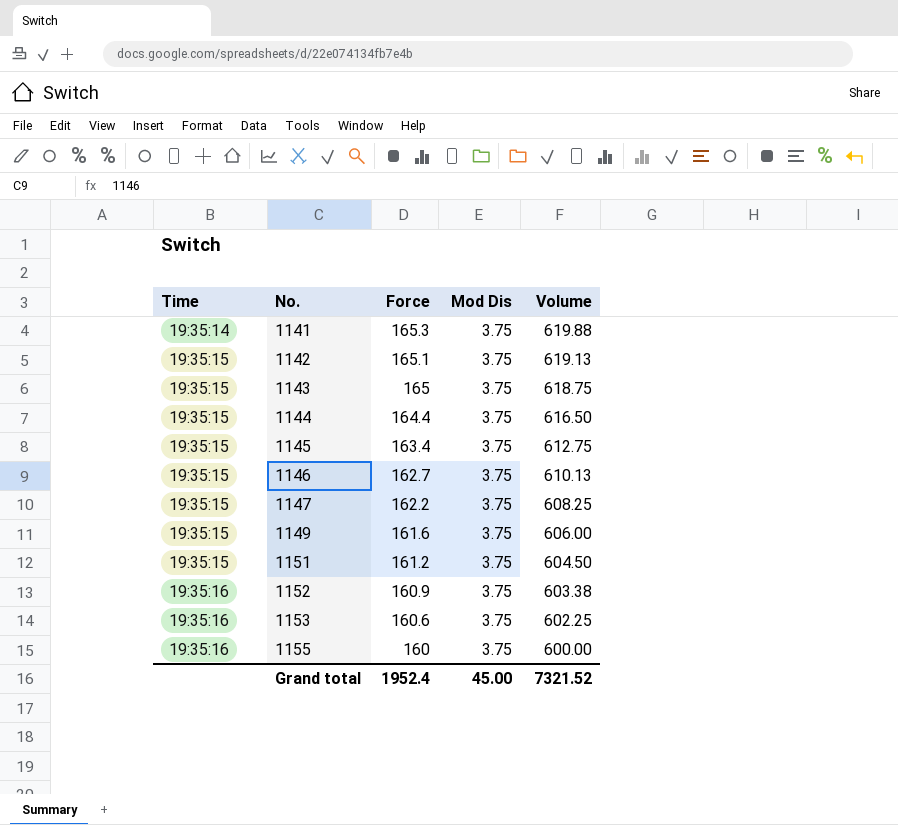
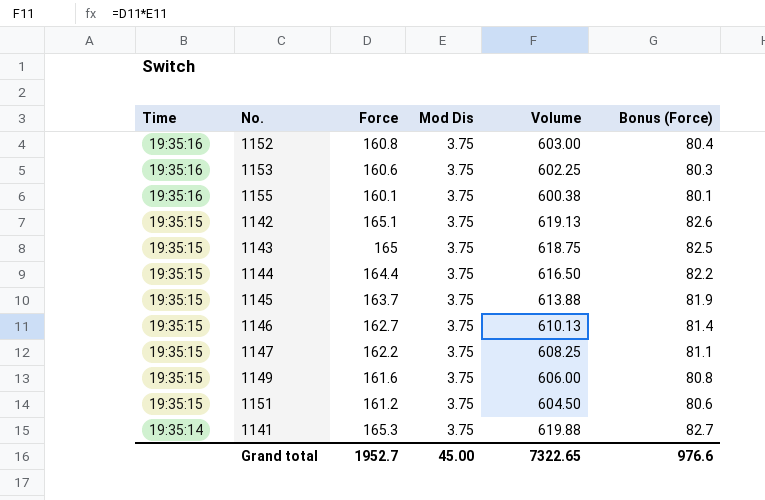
row order: Time ascending -> Time descending
column Bonus (Force) | formula: none -> [Force] * 0.5
1152 | Force: 160.9 -> 160.8
1152 | Volume: 603.38 -> 603.00
1155 | Force: 160 -> 160.1
1155 | Volume: 600.00 -> 600.38
1145 | Force: 163.4 -> 163.7
1145 | Volume: 612.75 -> 613.88
Grand total | Force: 1952.4 -> 1952.7
Grand total | Volume: 7321.52 -> 7322.65

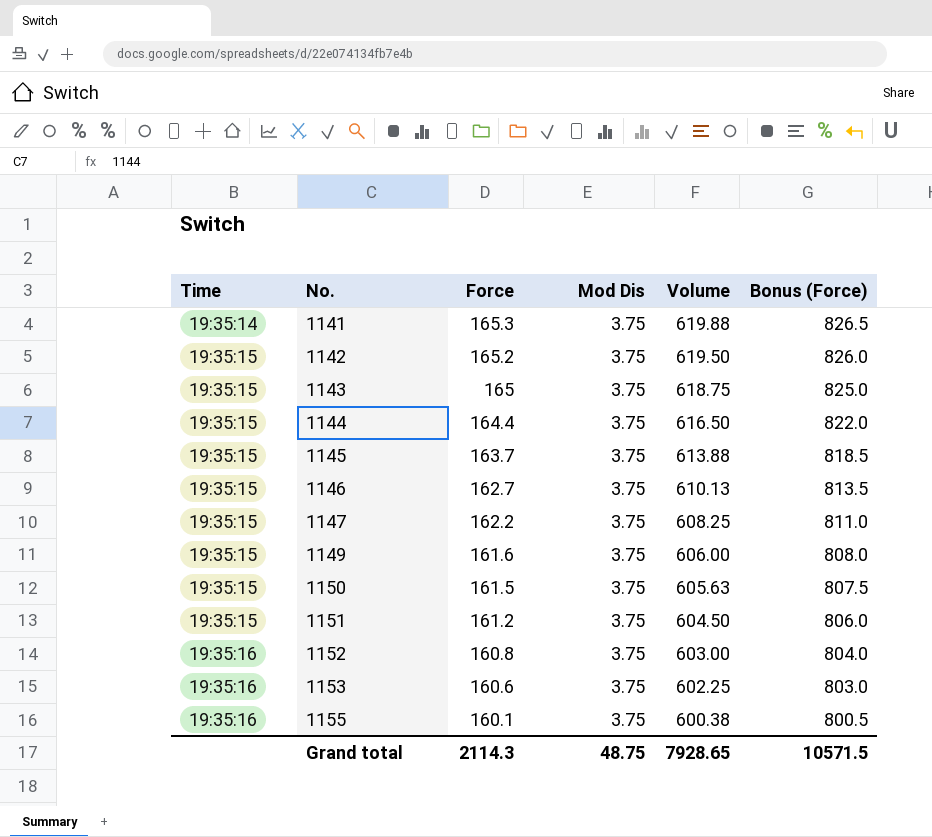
row order: Time descending -> Time ascending
column Bonus (Force) | formula: [Force] * 0.5 -> [Force] * 5
1142 | Force: 165.1 -> 165.2
1142 | Volume: 619.13 -> 619.50
row 1150: none -> 19:35:15 | 161.5 | 3.75 | 605.63 | 807.5
Grand total | Force: 1952.7 -> 2114.3
Grand total | Mod Dis: 45.00 -> 48.75
Grand total | Volume: 7322.65 -> 7928.65
Grand total | Bonus (Force): 976.6 -> 10571.5

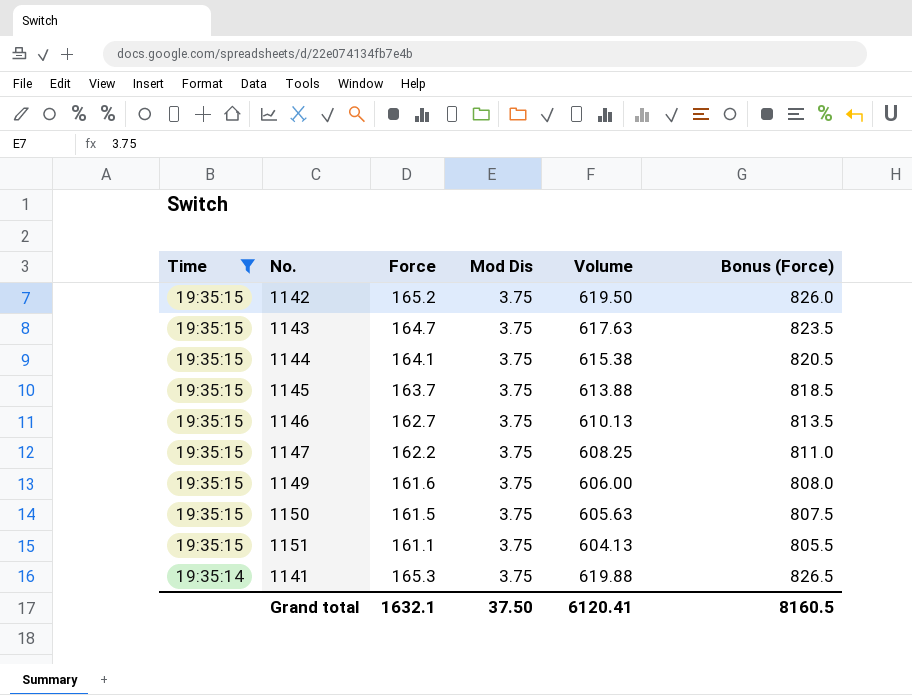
filter: none -> Time != 19:35:16
row order: Time ascending -> Time descending
1143 | Force: 165 -> 164.7
1143 | Volume: 618.75 -> 617.63
1143 | Bonus (Force): 825.0 -> 823.5
1144 | Force: 164.4 -> 164.1
1144 | Volume: 616.50 -> 615.38
1144 | Bonus (Force): 822.0 -> 820.5
1151 | Force: 161.2 -> 161.1
1151 | Volume: 604.50 -> 604.13
1151 | Bonus (Force): 806.0 -> 805.5
Grand total | Force: 2114.3 -> 1632.1
Grand total | Mod Dis: 48.75 -> 37.50
Grand total | Volume: 7928.65 -> 6120.41
Grand total | Bonus (Force): 10571.5 -> 8160.5

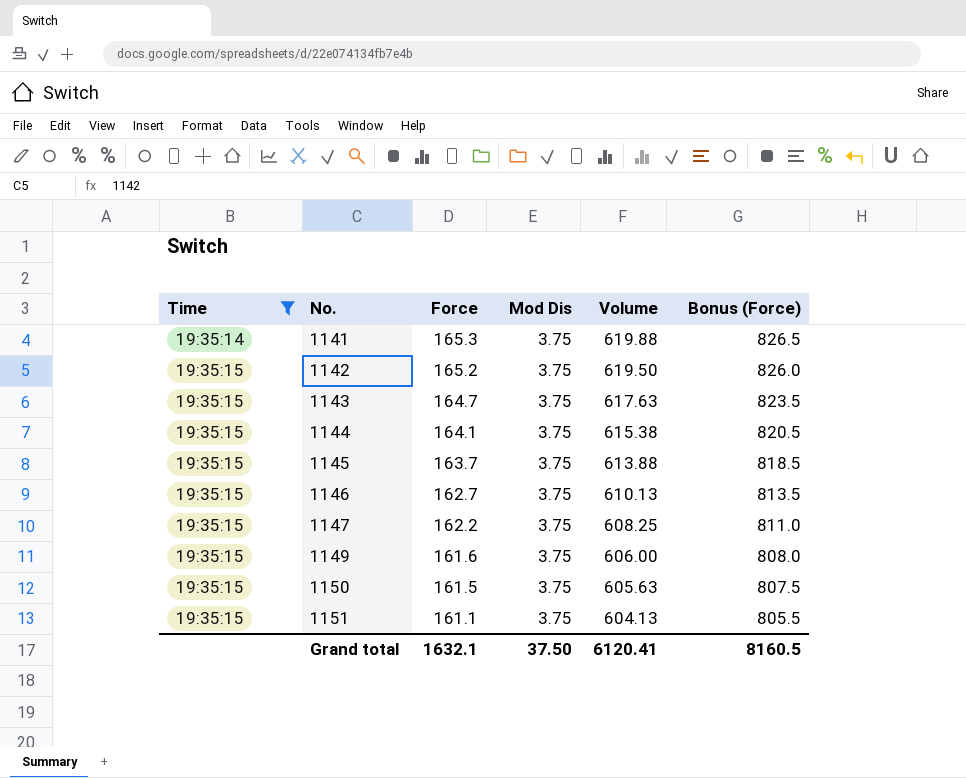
row order: Time descending -> Time ascending

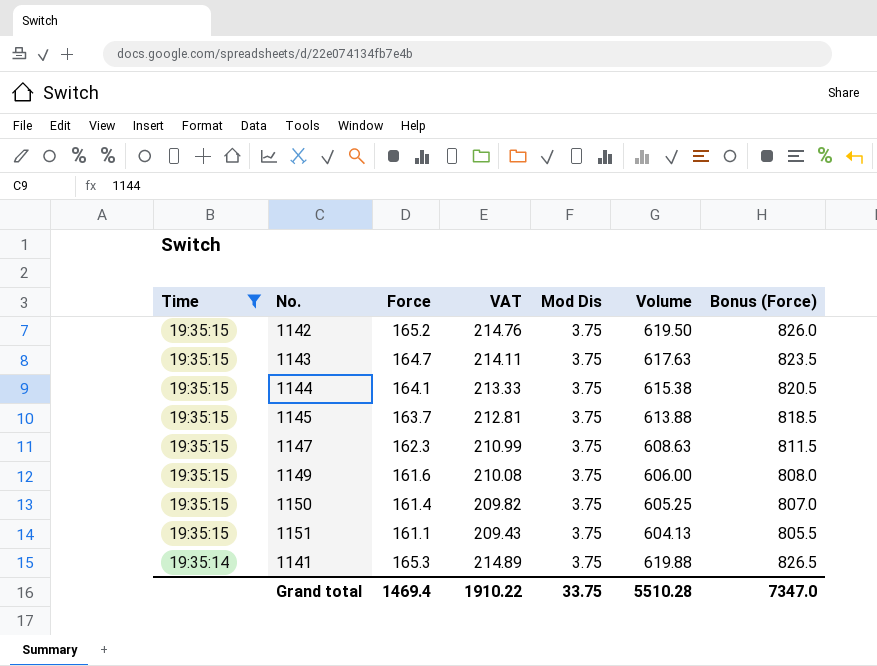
row order: Time ascending -> Time descending
column VAT | formula: none -> [Force] * 1.3
row 1146: 19:35:15 | 162.7 | 3.75 | 610.13 | 813.5 -> none
1147 | Force: 162.2 -> 162.3
1147 | Volume: 608.25 -> 608.63
1147 | Bonus (Force): 811.0 -> 811.5
1150 | Force: 161.5 -> 161.4
1150 | Volume: 605.63 -> 605.25
1150 | Bonus (Force): 807.5 -> 807.0
Grand total | Force: 1632.1 -> 1469.4
Grand total | Mod Dis: 37.50 -> 33.75
Grand total | Volume: 6120.41 -> 5510.28
Grand total | Bonus (Force): 8160.5 -> 7347.0

